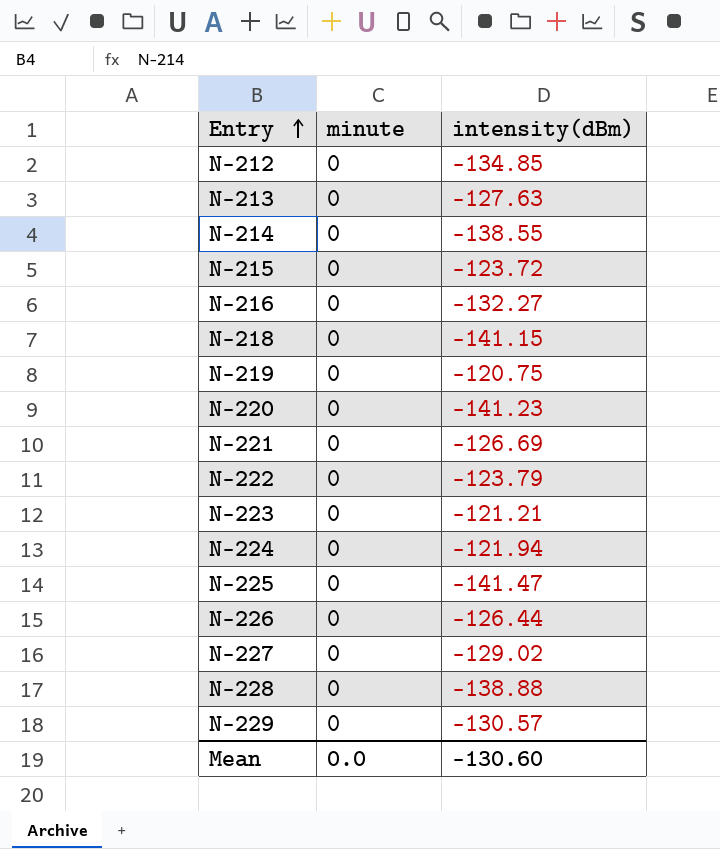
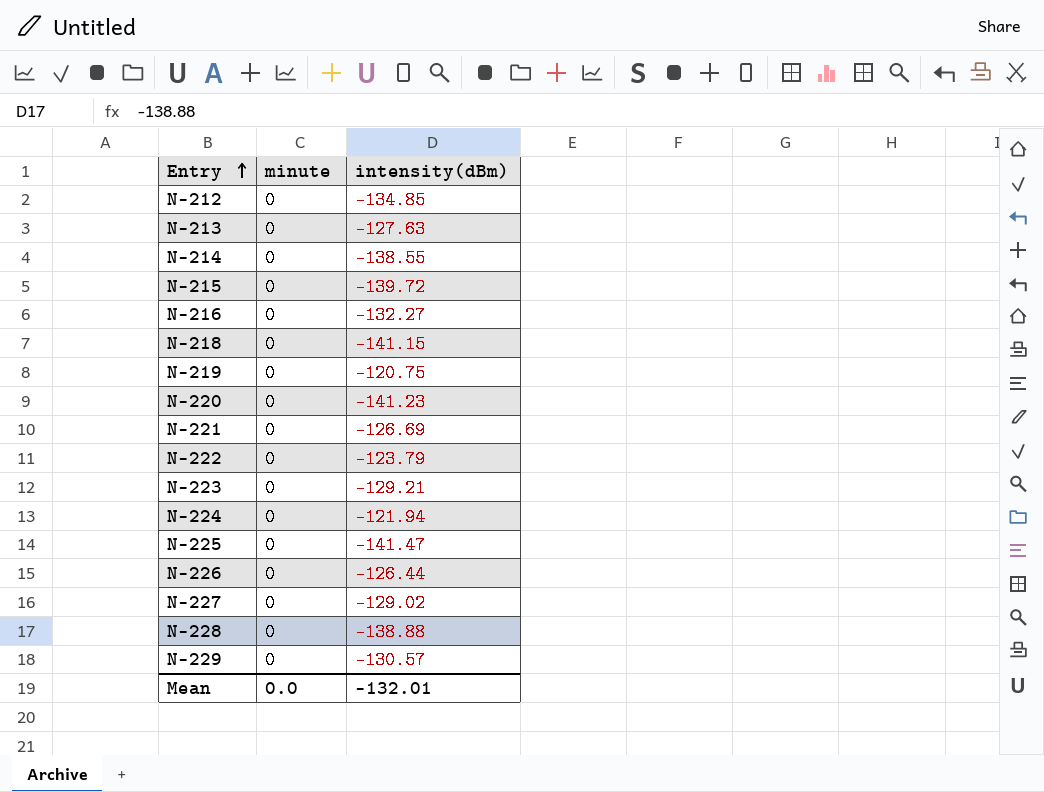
N-215 | intensity(dBm): -123.72 -> -139.72
N-223 | intensity(dBm): -121.21 -> -129.21
Mean | intensity(dBm): -130.60 -> -132.01

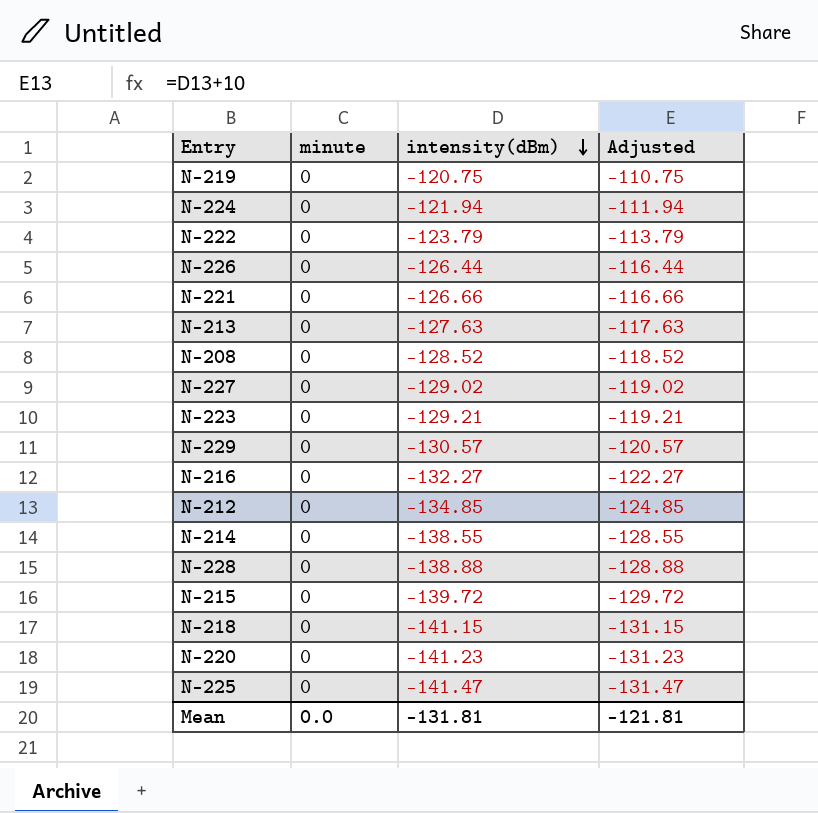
row order: Entry ascending -> intensity(dBm) descending
column Adjusted | formula: none -> [intensity(dBm)] + 10
N-221 | intensity(dBm): -126.69 -> -126.66
row N-208: none -> 0 | -128.52 | -118.52
Mean | intensity(dBm): -132.01 -> -131.81

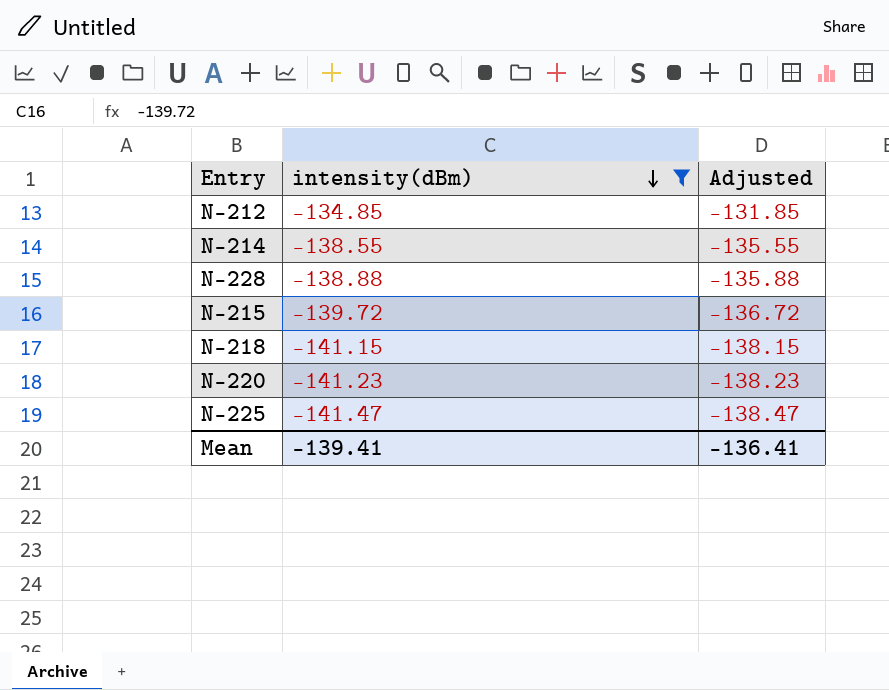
filter: none -> intensity(dBm) <= -134.85
column minute | position: 2 -> none
column Adjusted | formula: [intensity(dBm)] + 10 -> [intensity(dBm)] + 3
Mean | intensity(dBm): -131.81 -> -139.41
Mean | Adjusted: -121.81 -> -136.41

